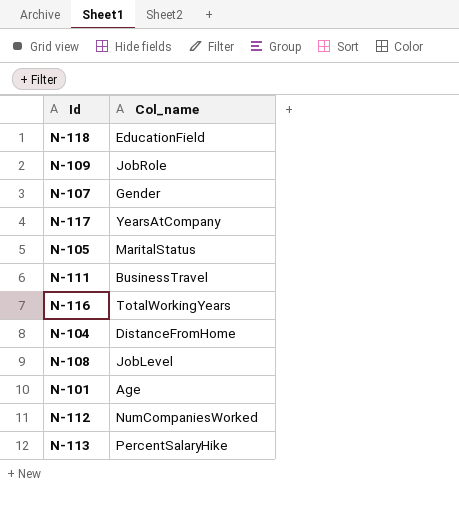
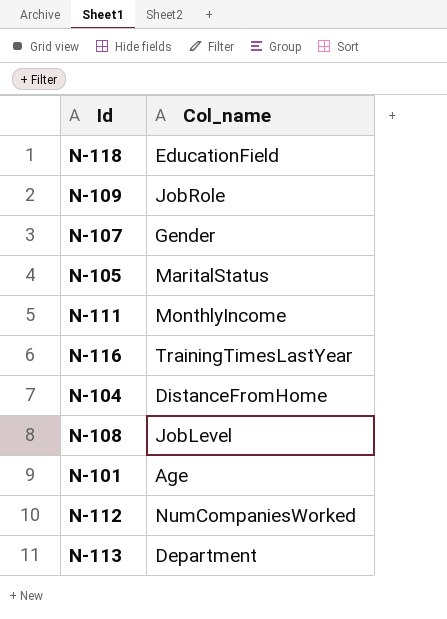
row N-117: YearsAtCompany -> none
N-111 | Col_name: BusinessTravel -> MonthlyIncome
N-116 | Col_name: TotalWorkingYears -> TrainingTimesLastYear
N-113 | Col_name: PercentSalaryHike -> Department

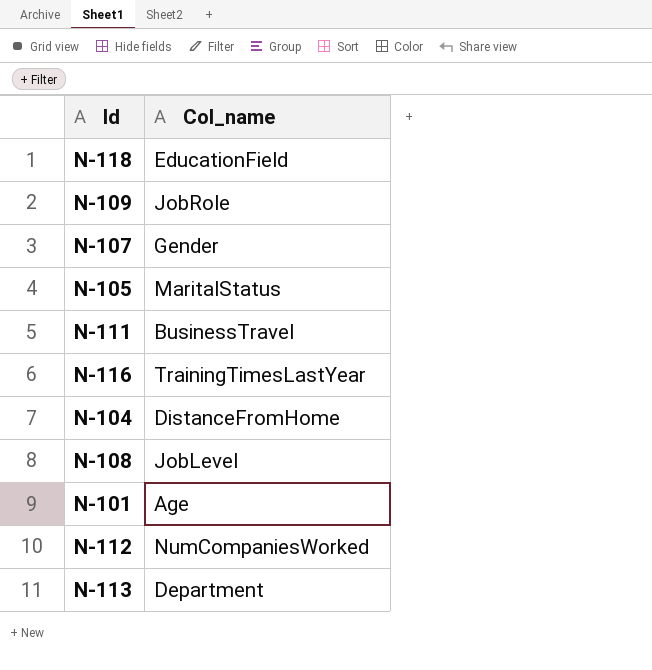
N-111 | Col_name: MonthlyIncome -> BusinessTravel

